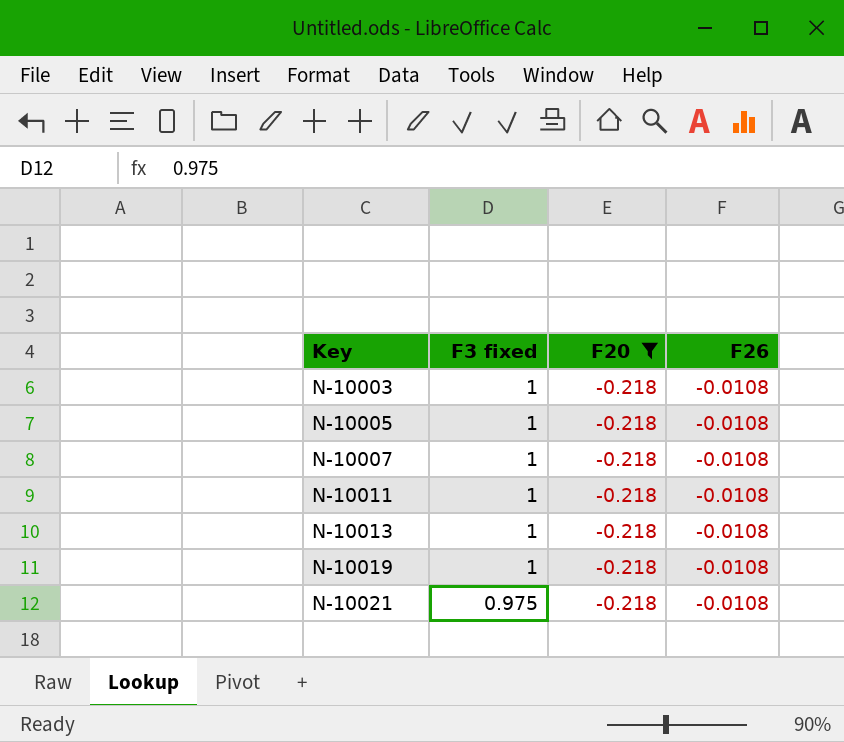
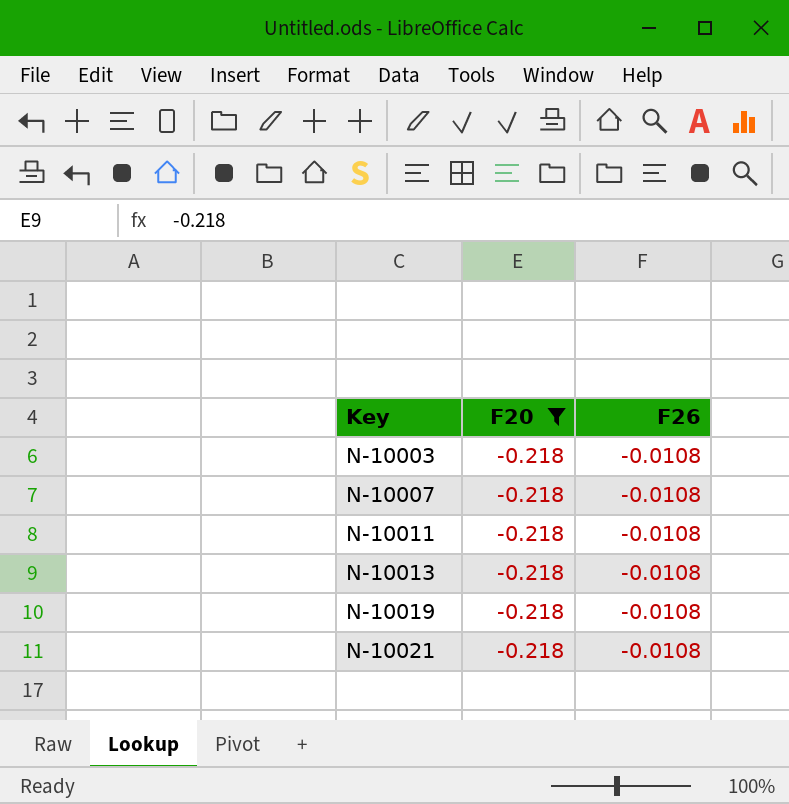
column F3 fixed | position: 2 -> none
row N-10005: 1 | -0.218 | -0.0108 -> none

